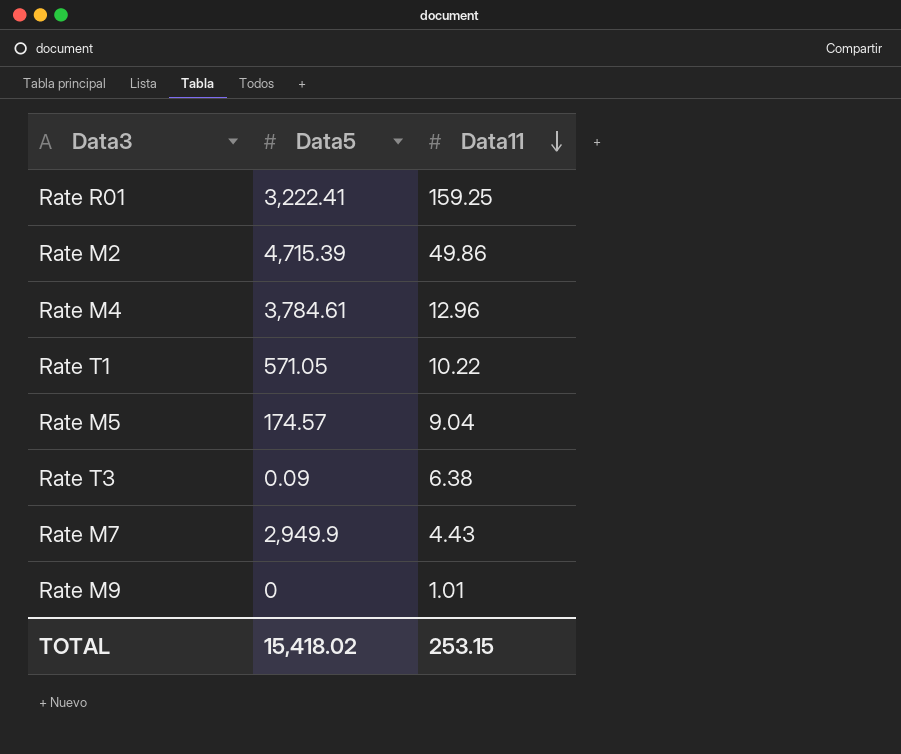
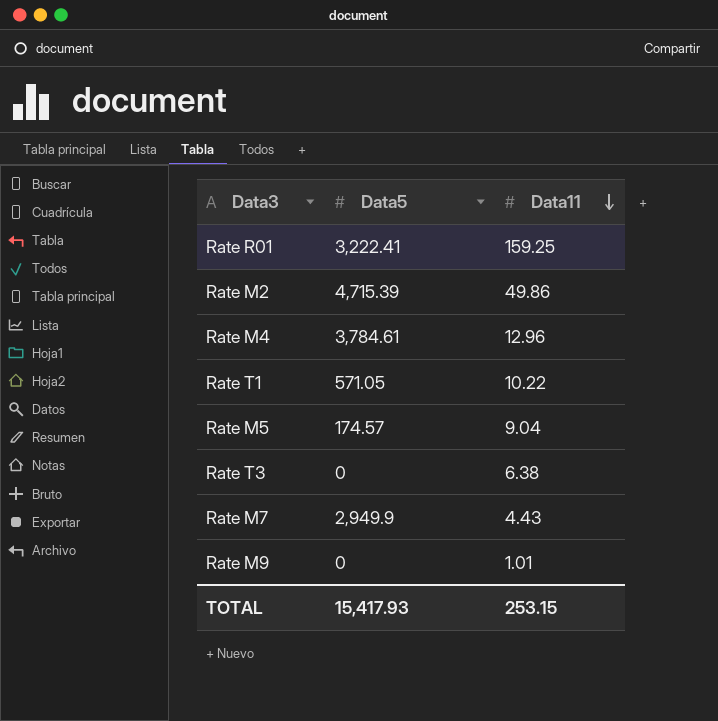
Rate T3 | Data5: 0.09 -> 0
TOTAL | Data5: 15,418.02 -> 15,417.93

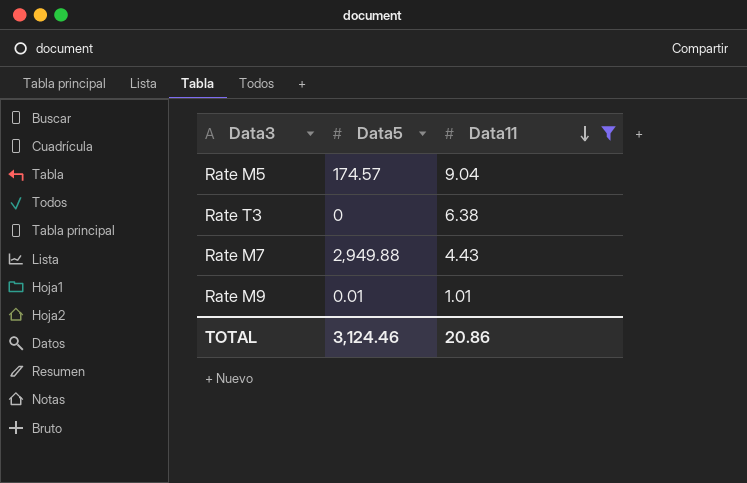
filter: none -> Data11 <= 9.04
Rate M7 | Data5: 2,949.9 -> 2,949.88
Rate M9 | Data5: 0 -> 0.01
TOTAL | Data5: 15,417.93 -> 3,124.46
TOTAL | Data11: 253.15 -> 20.86

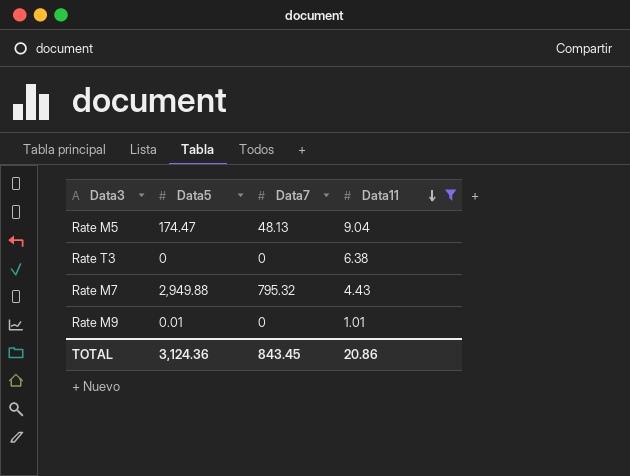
column Data7 | position: none -> 3
Rate M5 | Data5: 174.57 -> 174.47
TOTAL | Data5: 3,124.46 -> 3,124.36

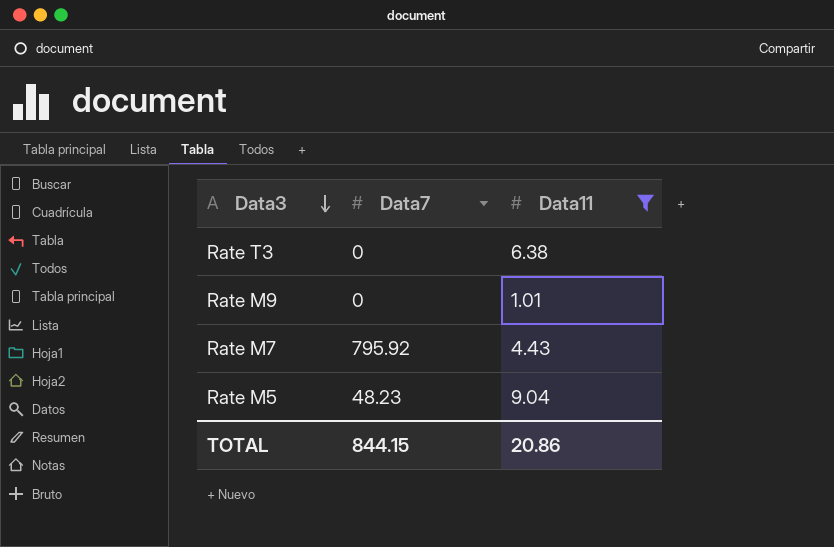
row order: Data11 descending -> Data3 descending
column Data5 | position: 2 -> none
Rate M7 | Data7: 795.32 -> 795.92
Rate M5 | Data7: 48.13 -> 48.23
TOTAL | Data7: 843.45 -> 844.15

